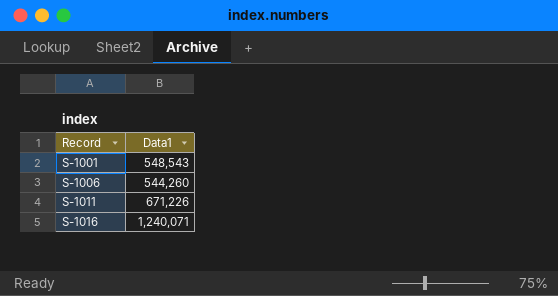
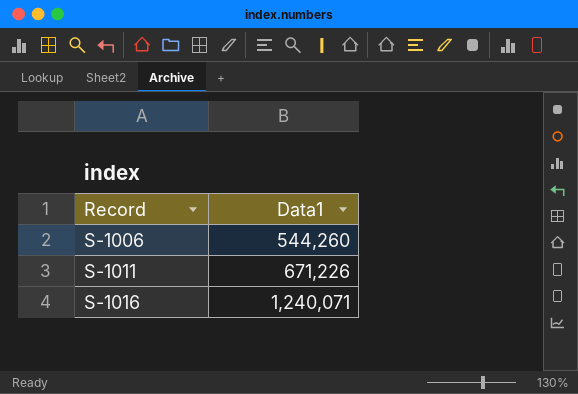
row S-1001: 548,543 -> none

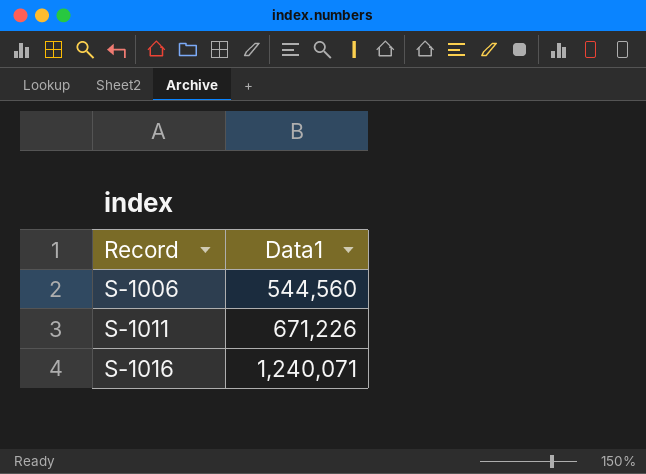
S-1006 | Data1: 544,260 -> 544,560

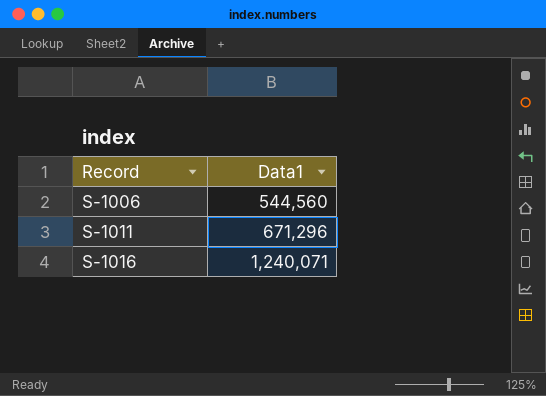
S-1011 | Data1: 671,226 -> 671,296

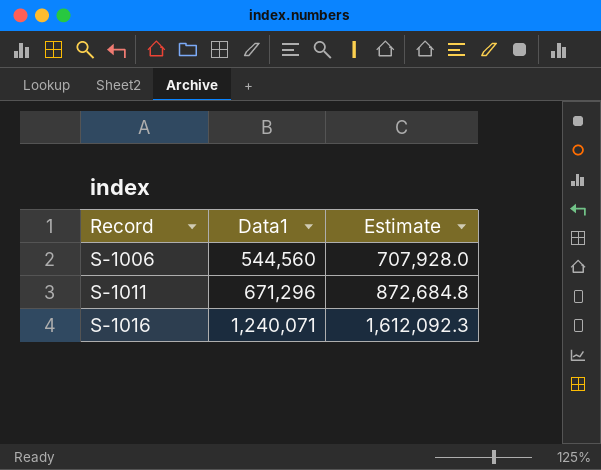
column Estimate | formula: none -> [Data1] * 1.3

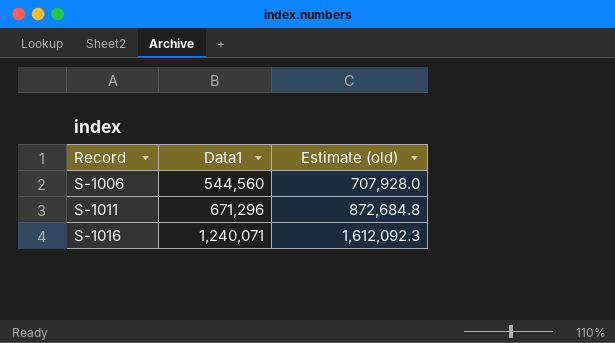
column name: Estimate -> Estimate (old)

